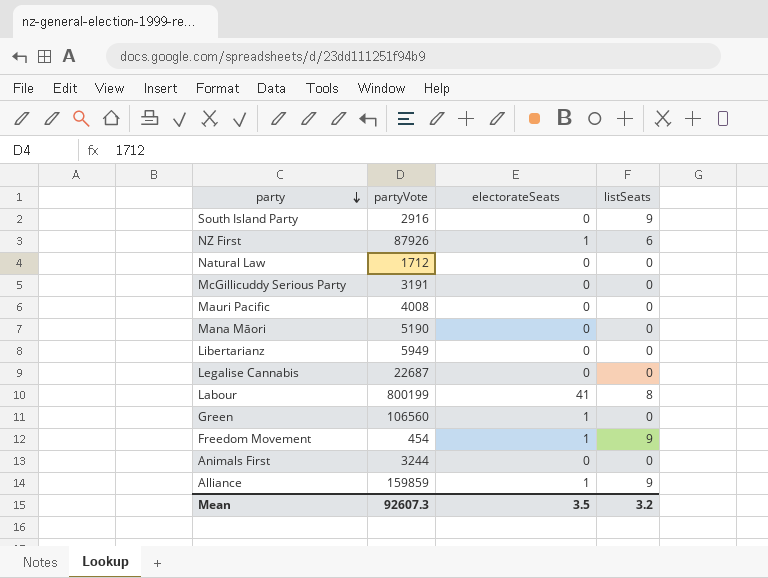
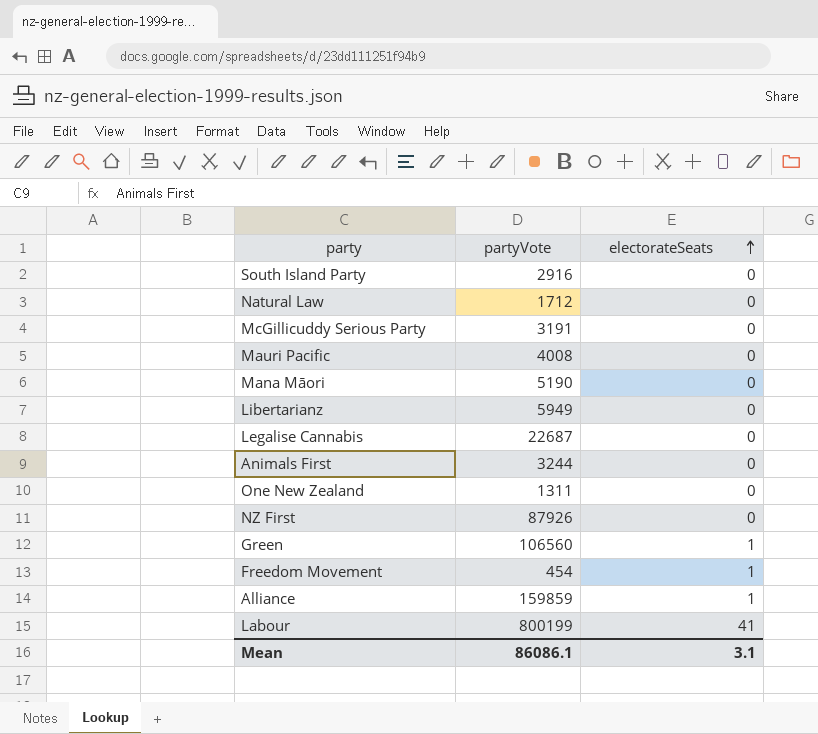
row order: party descending -> electorateSeats ascending
column listSeats | position: 4 -> none
row One New Zealand: none -> 1311 | 0
NZ First | electorateSeats: 1 -> 0
Mean | partyVote: 92607.3 -> 86086.1
Mean | electorateSeats: 3.5 -> 3.1

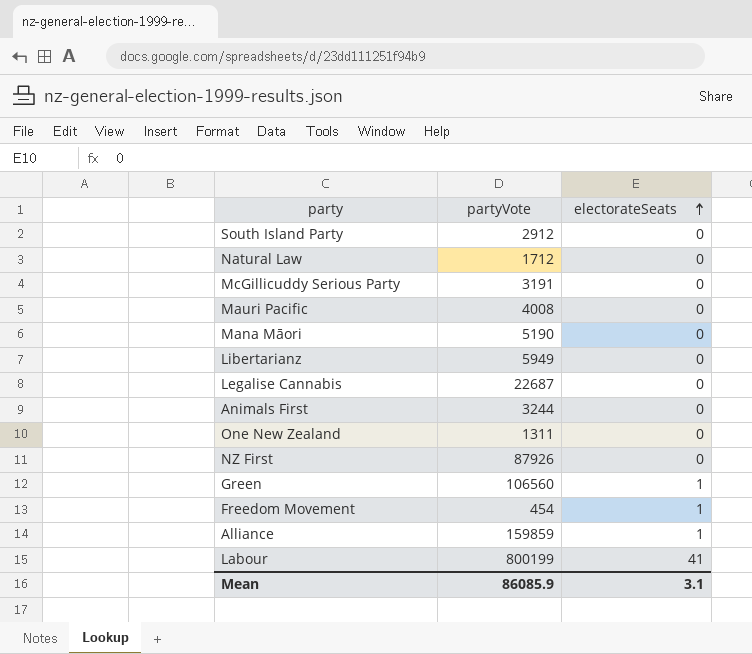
South Island Party | partyVote: 2916 -> 2912
Mean | partyVote: 86086.1 -> 86085.9

